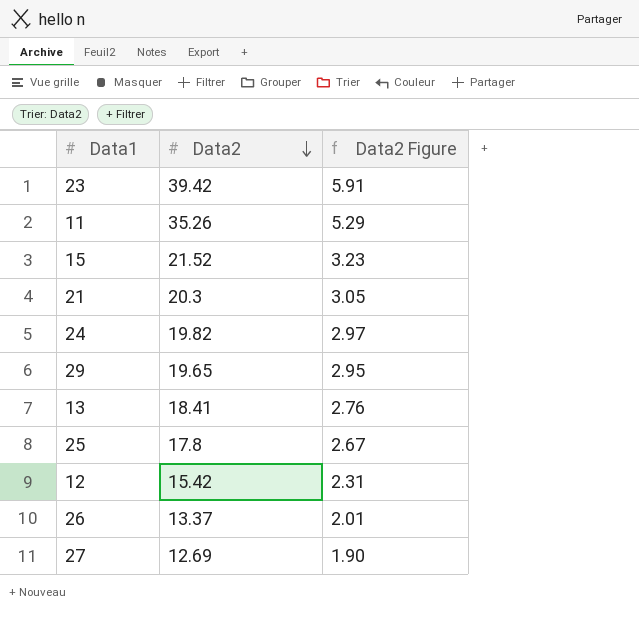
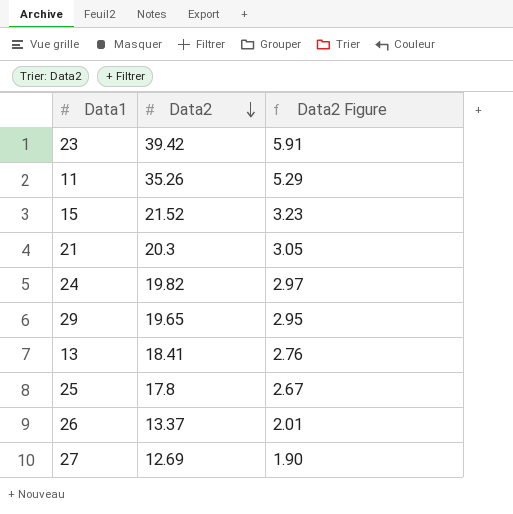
row 12: 15.42 | 2.31 -> none

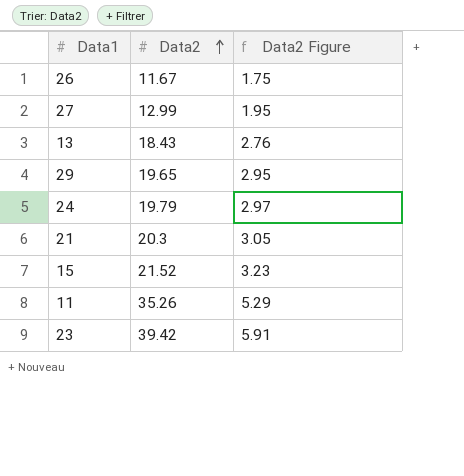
row order: Data2 descending -> Data2 ascending
row 25: 17.8 | 2.67 -> none
26 | Data2: 13.37 -> 11.67
26 | Data2 Figure: 2.01 -> 1.75
27 | Data2: 12.69 -> 12.99
27 | Data2 Figure: 1.90 -> 1.95
13 | Data2: 18.41 -> 18.43
24 | Data2: 19.82 -> 19.79

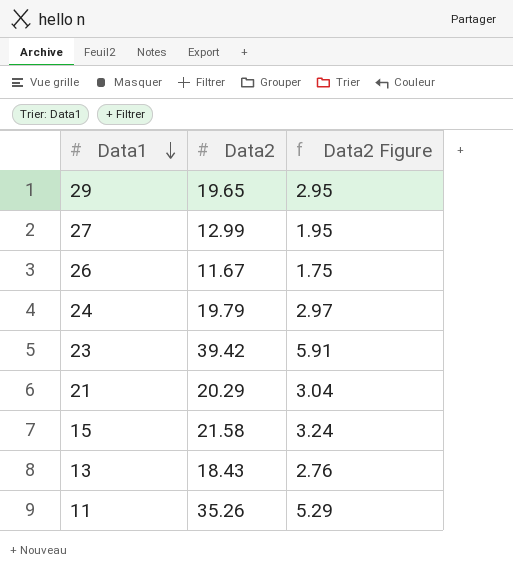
row order: Data2 ascending -> Data1 descending
21 | Data2: 20.3 -> 20.29
21 | Data2 Figure: 3.05 -> 3.04
15 | Data2: 21.52 -> 21.58
15 | Data2 Figure: 3.23 -> 3.24

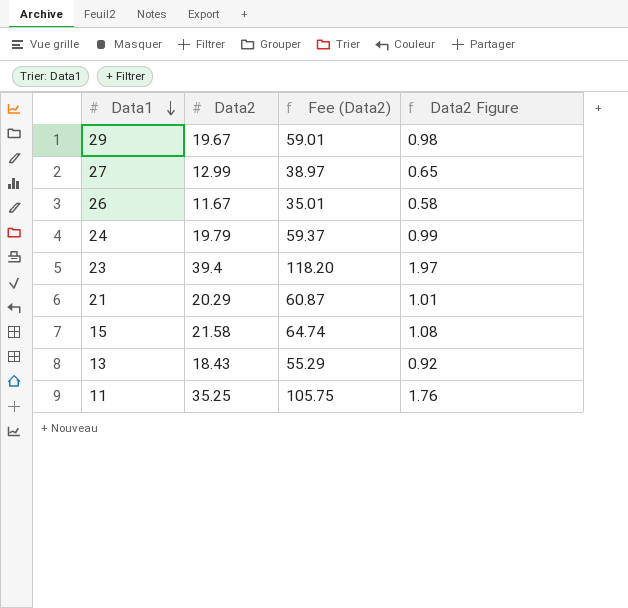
column Fee (Data2) | formula: none -> [Data2] * 3
column Data2 Figure | formula: [Data2] * 0.15 -> [Data2] * 0.05
29 | Data2: 19.65 -> 19.67
23 | Data2: 39.42 -> 39.4
11 | Data2: 35.26 -> 35.25

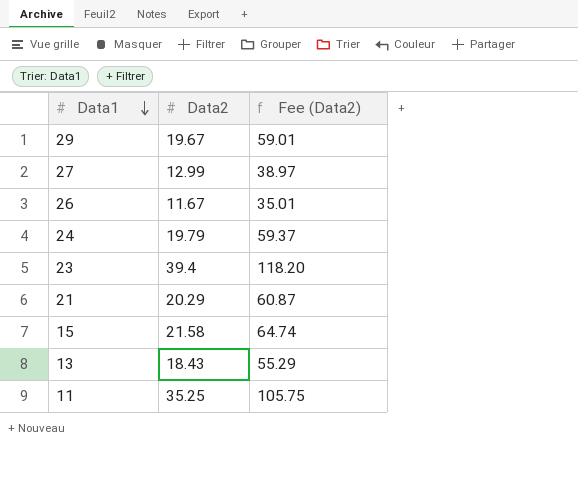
column Data2 Figure | formula: [Data2] * 0.05 -> none

